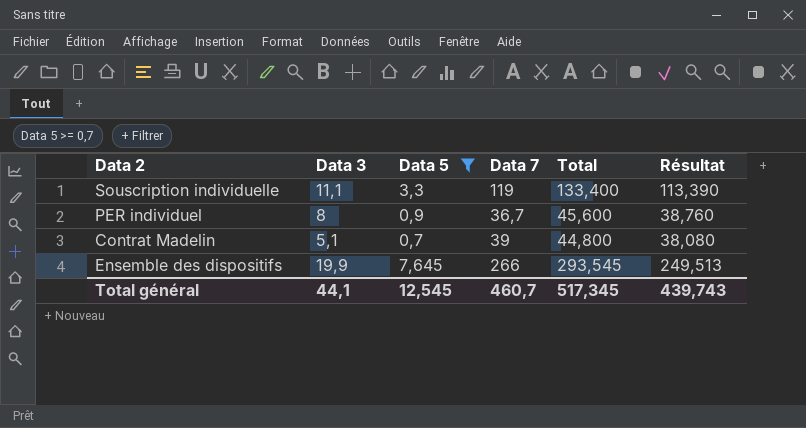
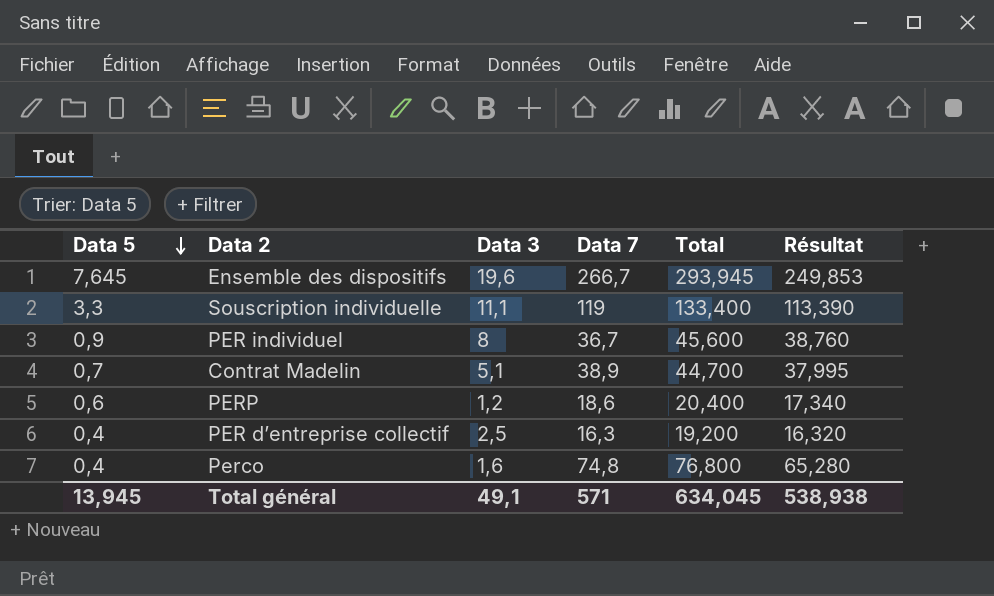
filter: Data 5 >= 0,7 -> none
row order: none -> Data 5 descending
column Data 5 | position: 3 -> 1
Ensemble des dispositifs | Data 3: 19,9 -> 19,6
Ensemble des dispositifs | Data 7: 266 -> 266,7
Ensemble des dispositifs | Total: 293,545 -> 293,945
Ensemble des dispositifs | Résultat: 249,513 -> 249,853
Contrat Madelin | Data 7: 39 -> 38,9
Contrat Madelin | Total: 44,800 -> 44,700
Contrat Madelin | Résultat: 38,080 -> 37,995
Total général | Data 5: 12,545 -> 13,945
Total général | Data 3: 44,1 -> 49,1
Total général | Data 7: 460,7 -> 571
Total général | Total: 517,345 -> 634,045
Total général | Résultat: 439,743 -> 538,938

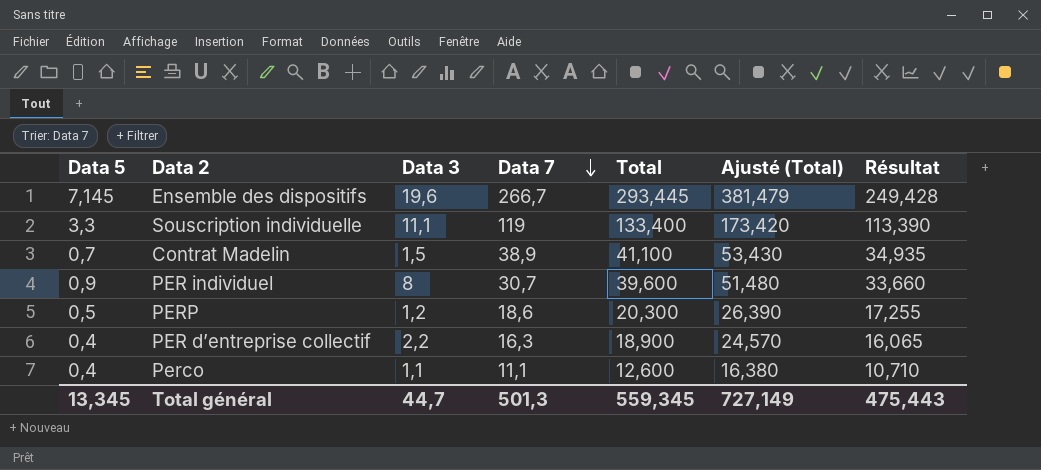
row order: Data 5 descending -> Data 7 descending
column Ajusté (Total) | formula: none -> [Total] * 1,3
Ensemble des dispositifs | Data 5: 7,645 -> 7,145
Ensemble des dispositifs | Total: 293,945 -> 293,445
Ensemble des dispositifs | Résultat: 249,853 -> 249,428
Contrat Madelin | Data 3: 5,1 -> 1,5
Contrat Madelin | Total: 44,700 -> 41,100
Contrat Madelin | Résultat: 37,995 -> 34,935
PER individuel | Data 7: 36,7 -> 30,7
PER individuel | Total: 45,600 -> 39,600
PER individuel | Résultat: 38,760 -> 33,660
PERP | Data 5: 0,6 -> 0,5
PERP | Total: 20,400 -> 20,300
PERP | Résultat: 17,340 -> 17,255
PER d’entreprise collectif | Data 3: 2,5 -> 2,2
PER d’entreprise collectif | Total: 19,200 -> 18,900
PER d’entreprise collectif | Résultat: 16,320 -> 16,065
Perco | Data 3: 1,6 -> 1,1
Perco | Data 7: 74,8 -> 11,1
Perco | Total: 76,800 -> 12,600
Perco | Résultat: 65,280 -> 10,710
Total général | Data 5: 13,945 -> 13,345
Total général | Data 3: 49,1 -> 44,7
Total général | Data 7: 571 -> 501,3
Total général | Total: 634,045 -> 559,345
Total général | Résultat: 538,938 -> 475,443

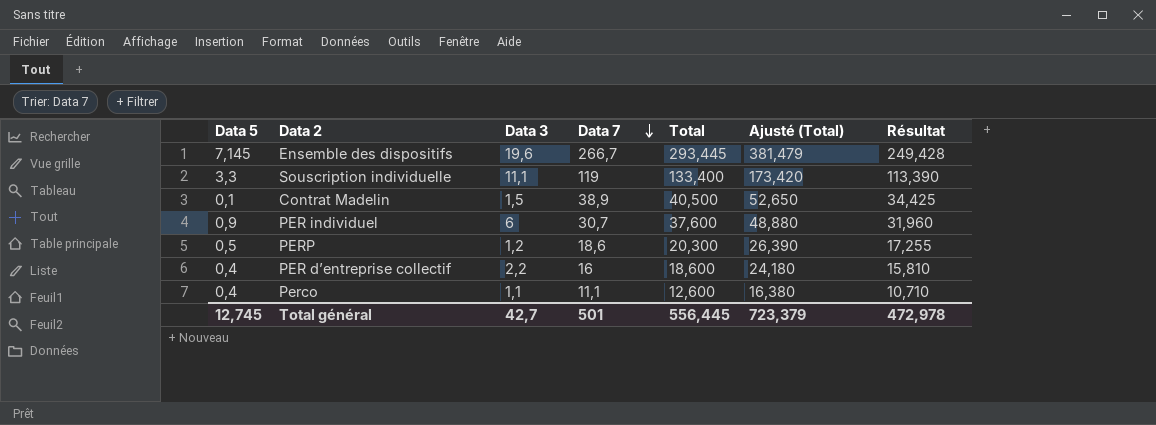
Contrat Madelin | Data 5: 0,7 -> 0,1
Contrat Madelin | Total: 41,100 -> 40,500
Contrat Madelin | Ajusté (Total): 53,430 -> 52,650
Contrat Madelin | Résultat: 34,935 -> 34,425
PER individuel | Data 3: 8 -> 6
PER individuel | Total: 39,600 -> 37,600
PER individuel | Ajusté (Total): 51,480 -> 48,880
PER individuel | Résultat: 33,660 -> 31,960
PER d’entreprise collectif | Data 7: 16,3 -> 16
PER d’entreprise collectif | Total: 18,900 -> 18,600
PER d’entreprise collectif | Ajusté (Total): 24,570 -> 24,180
PER d’entreprise collectif | Résultat: 16,065 -> 15,810
Total général | Data 5: 13,345 -> 12,745
Total général | Data 3: 44,7 -> 42,7
Total général | Data 7: 501,3 -> 501
Total général | Total: 559,345 -> 556,445
Total général | Ajusté (Total): 727,149 -> 723,379
Total général | Résultat: 475,443 -> 472,978

